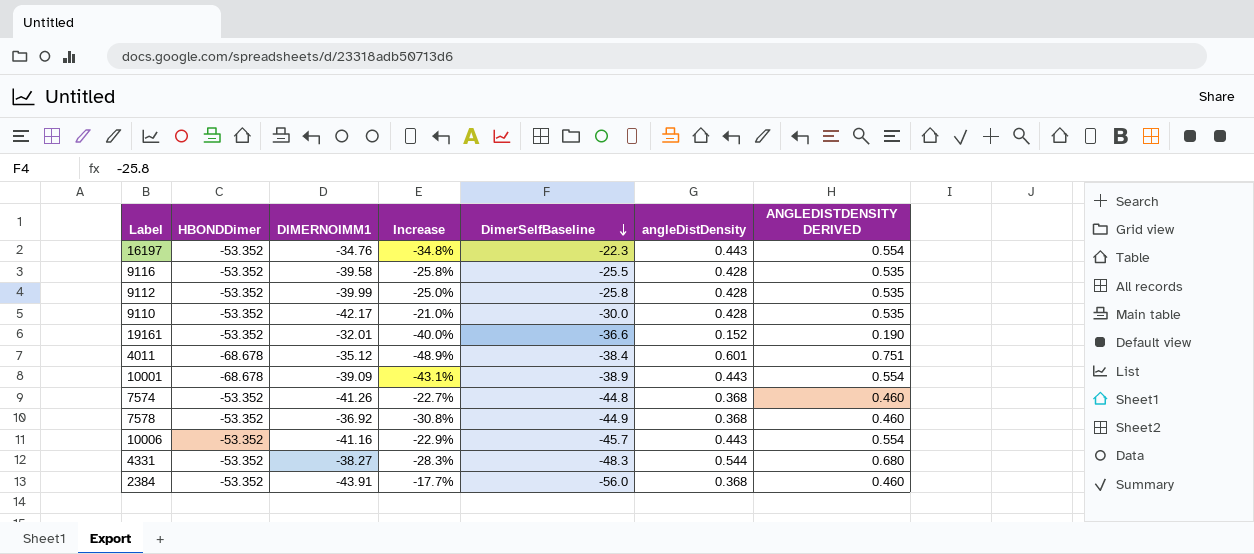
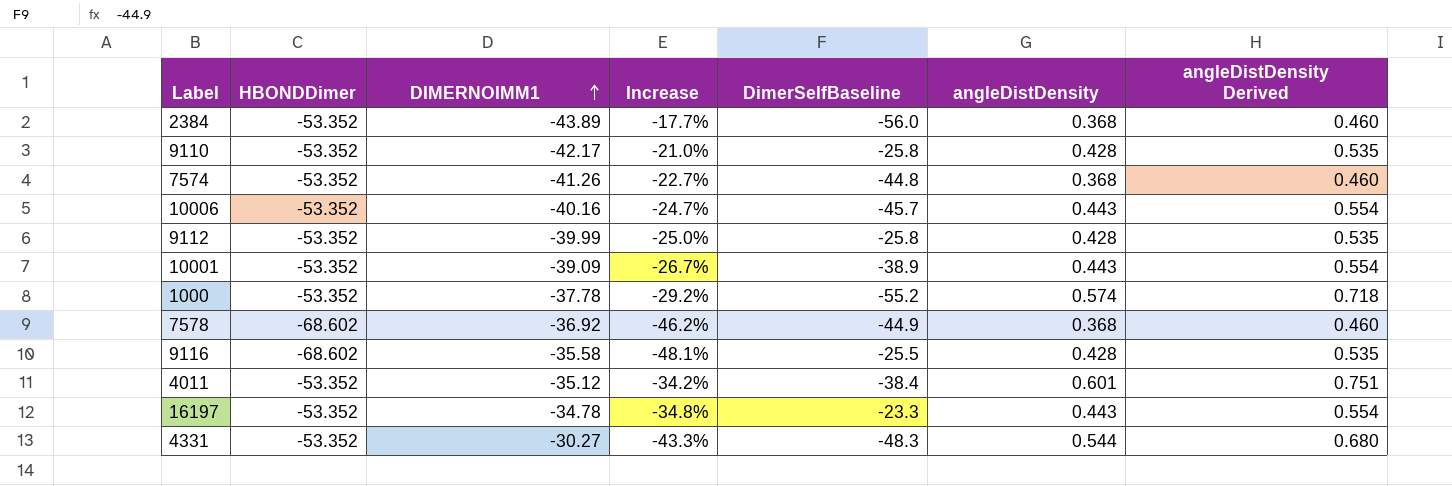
row order: DimerSelfBaseline descending -> DIMERNOIMM1 ascending
column name: ANGLEDISTDENSITY DERIVED -> angleDistDensity Derived
row 19161: -53.352 | -32.01 | -40.0% | -36.6 | 0.152 | 0.190 -> none
2384 | DIMERNOIMM1: -43.91 -> -43.89
9110 | DimerSelfBaseline: -30.0 -> -25.8
10006 | DIMERNOIMM1: -41.16 -> -40.16
10006 | Increase: -22.9% -> -24.7%
10001 | HBONDDimer: -68.678 -> -53.352
10001 | Increase: -43.1% -> -26.7%
row 1000: none -> -53.352 | -37.78 | -29.2% | -55.2 | 0.574 | 0.718
7578 | HBONDDimer: -53.352 -> -68.602
7578 | Increase: -30.8% -> -46.2%
9116 | HBONDDimer: -53.352 -> -68.602
9116 | DIMERNOIMM1: -39.58 -> -35.58
9116 | Increase: -25.8% -> -48.1%
4011 | HBONDDimer: -68.678 -> -53.352
4011 | Increase: -48.9% -> -34.2%
16197 | DIMERNOIMM1: -34.76 -> -34.78
16197 | DimerSelfBaseline: -22.3 -> -23.3
4331 | DIMERNOIMM1: -38.27 -> -30.27
4331 | Increase: -28.3% -> -43.3%

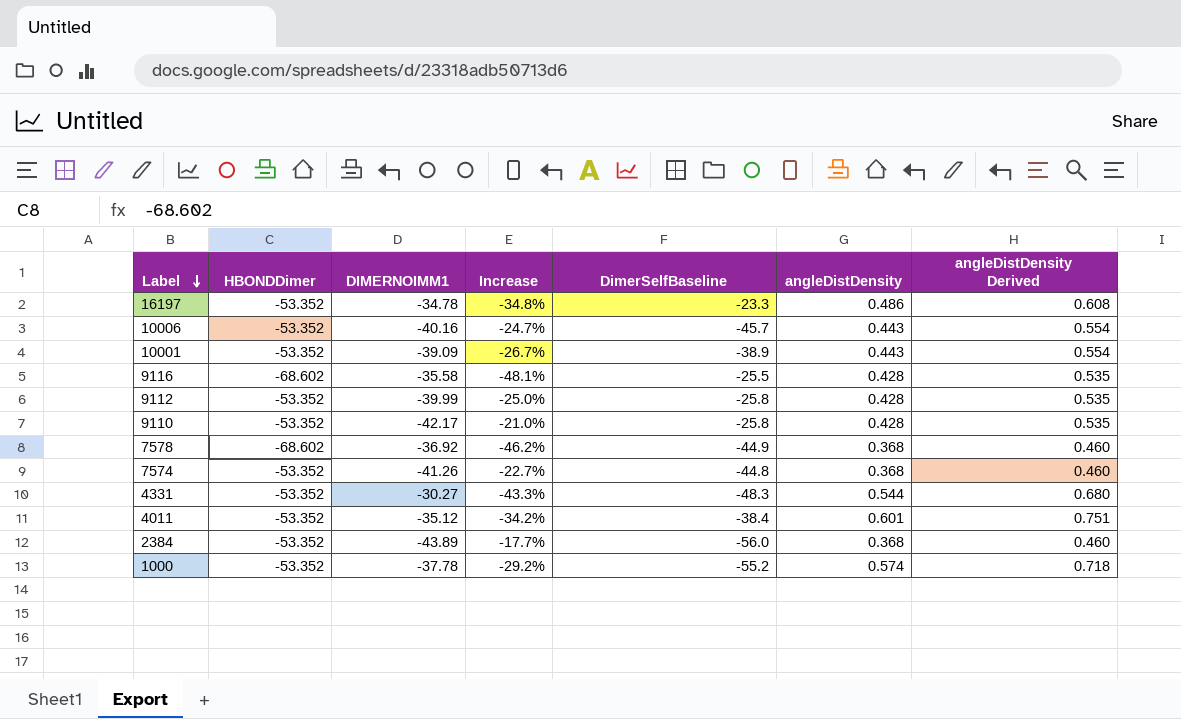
row order: DIMERNOIMM1 ascending -> Label descending
16197 | angleDistDensity: 0.443 -> 0.486
16197 | angleDistDensity Derived: 0.554 -> 0.608

